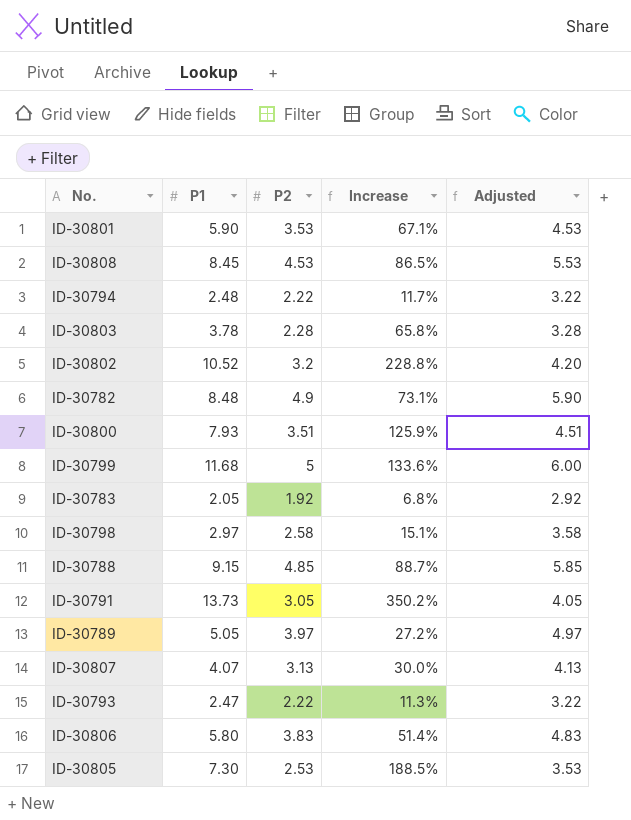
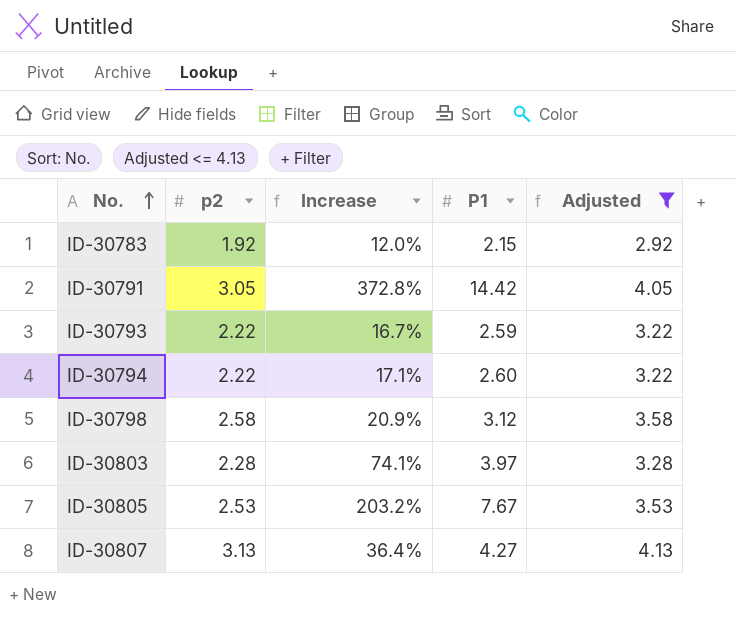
filter: none -> Adjusted <= 4.13
row order: none -> No. ascending
column name: P2 -> p2
column P1 | position: 2 -> 4
ID-30783 | Increase: 6.8% -> 12.0%
ID-30783 | P1: 2.05 -> 2.15
ID-30791 | Increase: 350.2% -> 372.8%
ID-30791 | P1: 13.73 -> 14.42
ID-30793 | Increase: 11.3% -> 16.7%
ID-30793 | P1: 2.47 -> 2.59
ID-30794 | Increase: 11.7% -> 17.1%
ID-30794 | P1: 2.48 -> 2.60
ID-30798 | Increase: 15.1% -> 20.9%
ID-30798 | P1: 2.97 -> 3.12
ID-30803 | Increase: 65.8% -> 74.1%
ID-30803 | P1: 3.78 -> 3.97
ID-30805 | Increase: 188.5% -> 203.2%
ID-30805 | P1: 7.30 -> 7.67
ID-30807 | Increase: 30.0% -> 36.4%
ID-30807 | P1: 4.07 -> 4.27

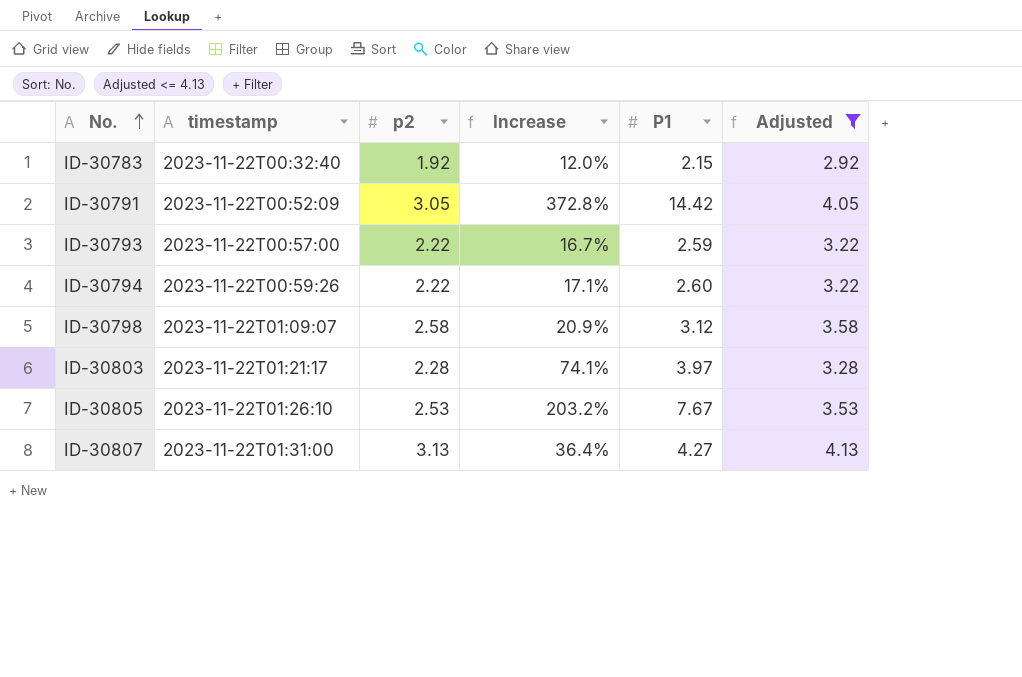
column timestamp | position: none -> 2

